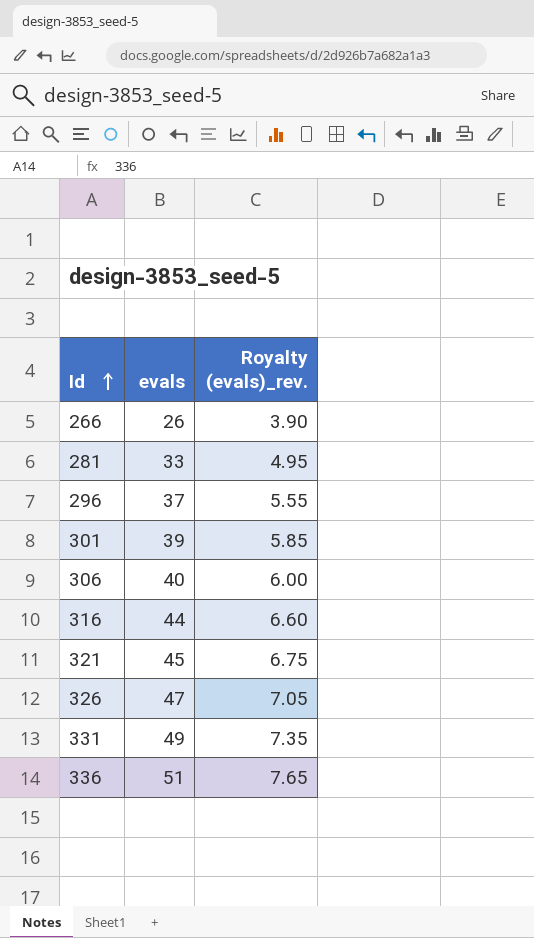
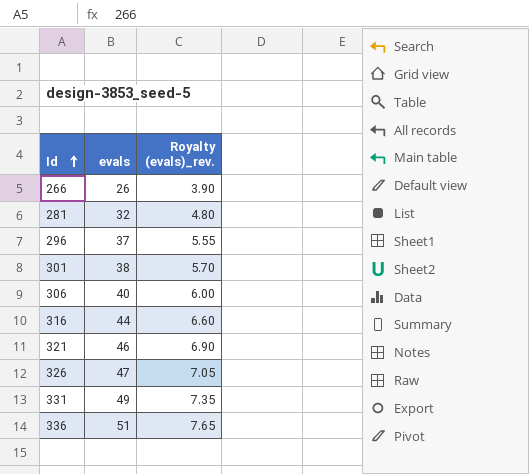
281 | evals: 33 -> 32
281 | Royalty (evals)_rev.: 4.95 -> 4.80
301 | evals: 39 -> 38
301 | Royalty (evals)_rev.: 5.85 -> 5.70
321 | evals: 45 -> 46
321 | Royalty (evals)_rev.: 6.75 -> 6.90

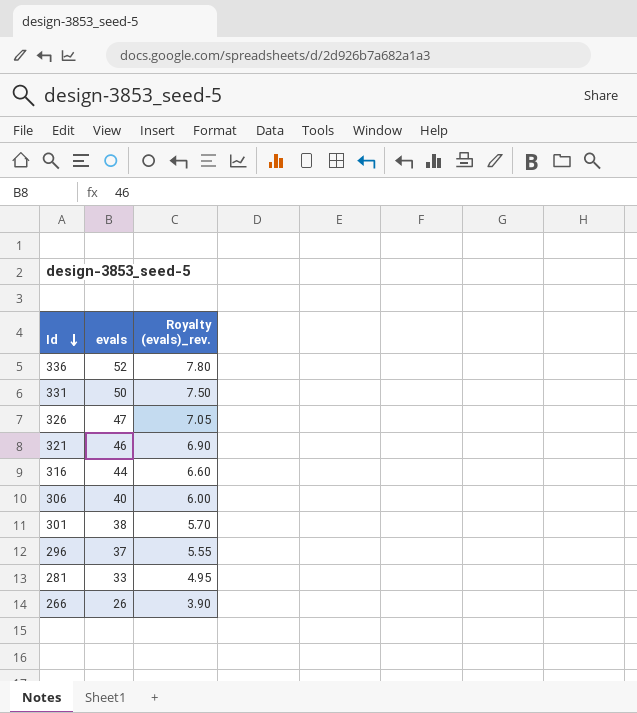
row order: Id ascending -> Id descending
336 | evals: 51 -> 52
336 | Royalty (evals)_rev.: 7.65 -> 7.80
331 | evals: 49 -> 50
331 | Royalty (evals)_rev.: 7.35 -> 7.50
281 | evals: 32 -> 33
281 | Royalty (evals)_rev.: 4.80 -> 4.95

